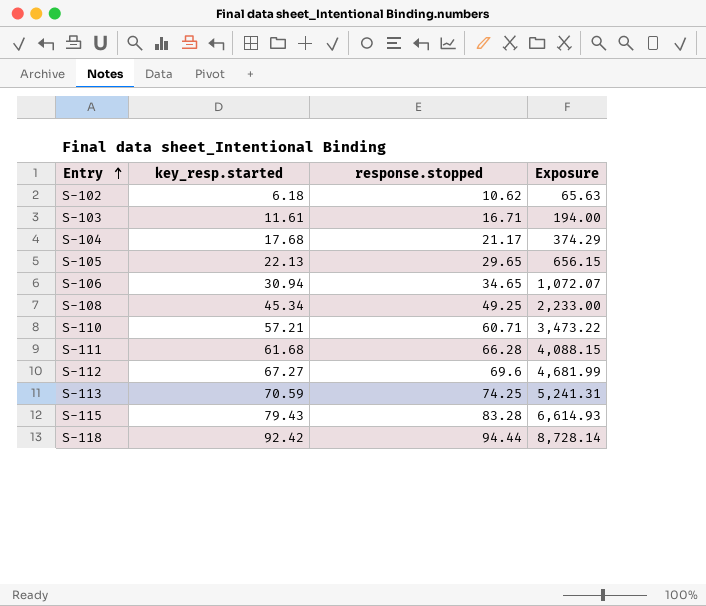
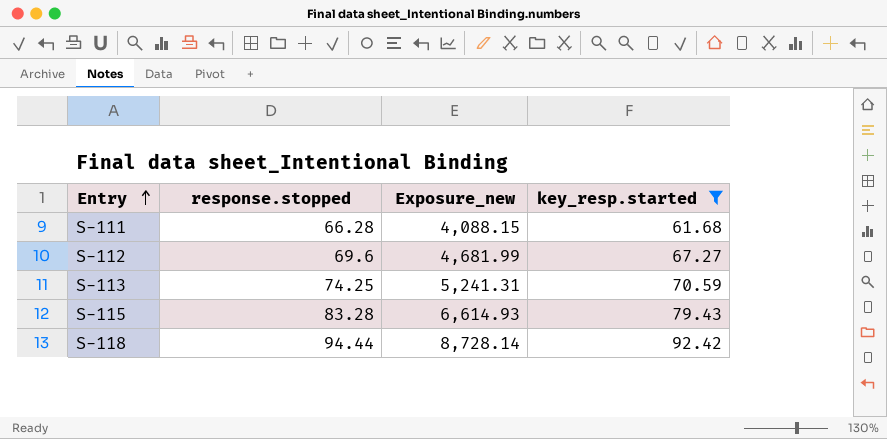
filter: none -> key_resp.started >= 61.68
column name: Exposure -> Exposure_new
column key_resp.started | position: 2 -> 4

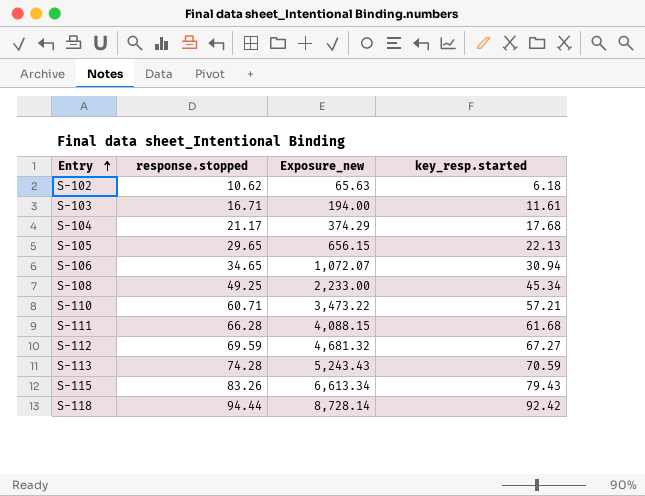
filter: key_resp.started >= 61.68 -> none
S-112 | response.stopped: 69.6 -> 69.59
S-112 | Exposure_new: 4,681.99 -> 4,681.32
S-113 | response.stopped: 74.25 -> 74.28
S-113 | Exposure_new: 5,241.31 -> 5,243.43
S-115 | response.stopped: 83.28 -> 83.26
S-115 | Exposure_new: 6,614.93 -> 6,613.34

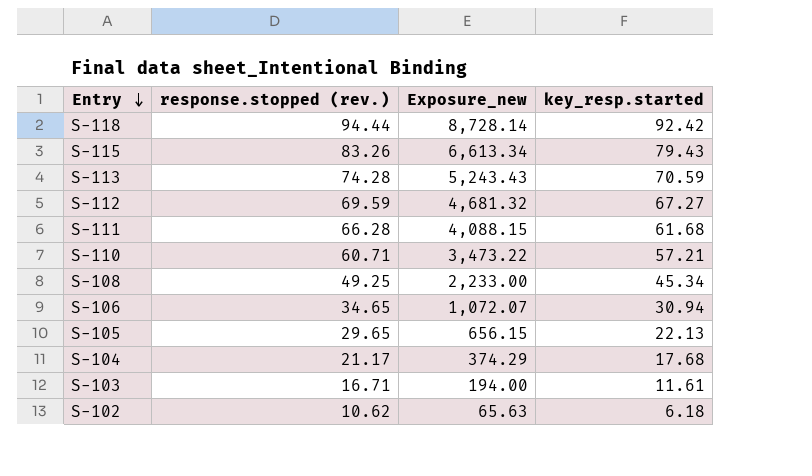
row order: Entry ascending -> Entry descending
column name: response.stopped -> response.stopped (rev.)

